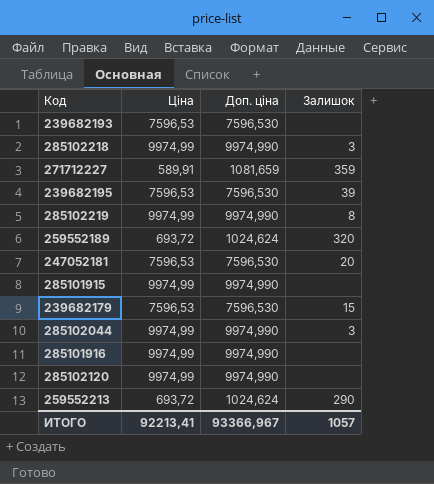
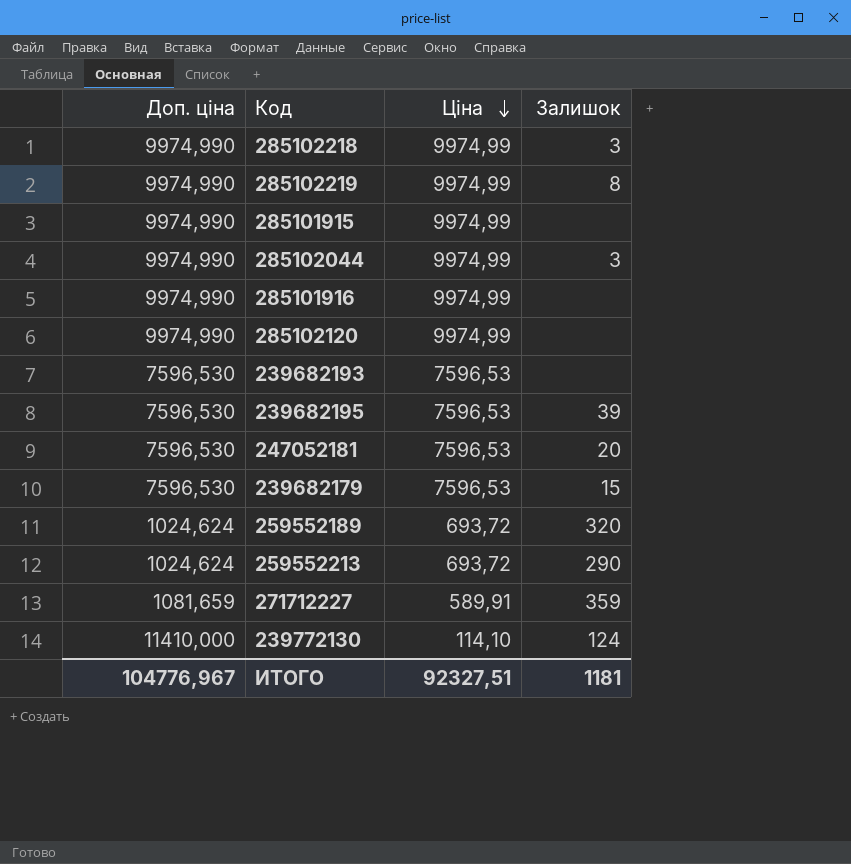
row order: none -> Ціна descending
column Доп. ціна | position: 3 -> 1
row 239772130: none -> 11410,000 | 114,10 | 124
ИТОГО | Доп. ціна: 93366,967 -> 104776,967
ИТОГО | Ціна: 92213,41 -> 92327,51
ИТОГО | Залишок: 1057 -> 1181

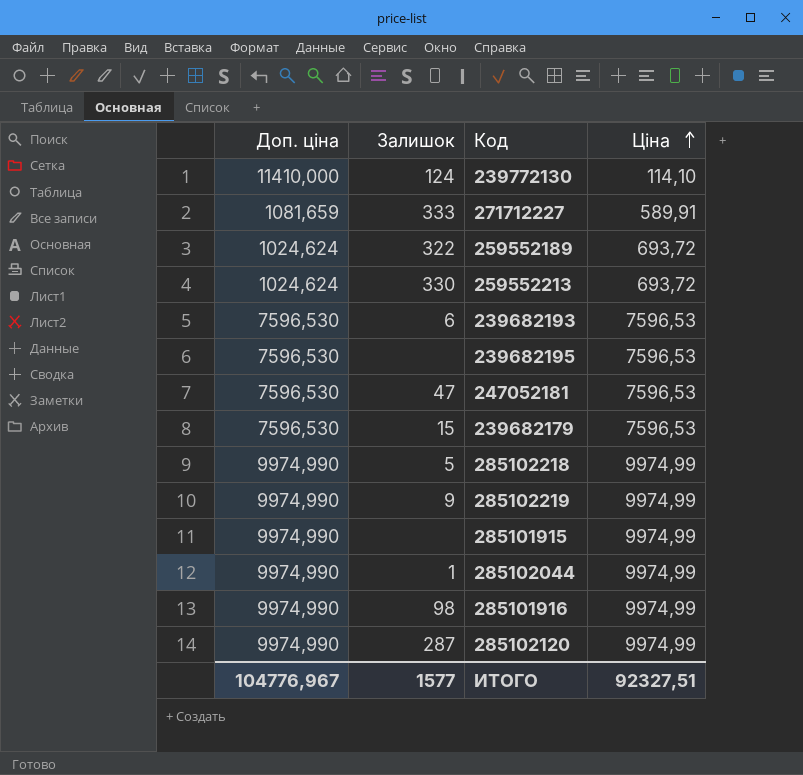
row order: Ціна descending -> Ціна ascending
column Залишок | position: 4 -> 2
271712227 | Залишок: 359 -> 333
259552189 | Залишок: 320 -> 322
259552213 | Залишок: 290 -> 330
239682193 | Залишок: none -> 6
239682195 | Залишок: 39 -> none
247052181 | Залишок: 20 -> 47
285102218 | Залишок: 3 -> 5
285102219 | Залишок: 8 -> 9
285102044 | Залишок: 3 -> 1
285101916 | Залишок: none -> 98
285102120 | Залишок: none -> 287
ИТОГО | Залишок: 1181 -> 1577

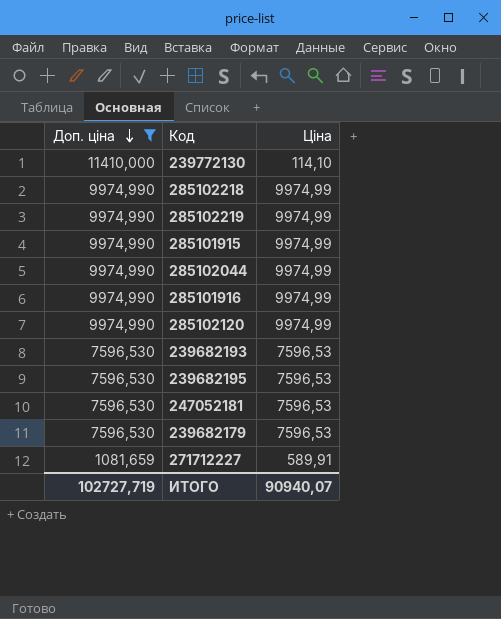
filter: none -> Доп. ціна != 1024,624
row order: Ціна ascending -> Доп. ціна descending
column Залишок | position: 2 -> none
ИТОГО | Доп. ціна: 104776,967 -> 102727,719
ИТОГО | Ціна: 92327,51 -> 90940,07

